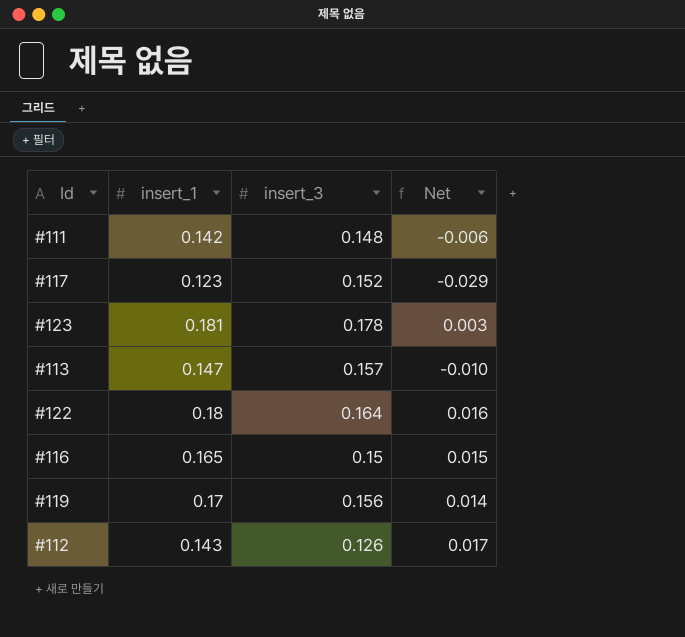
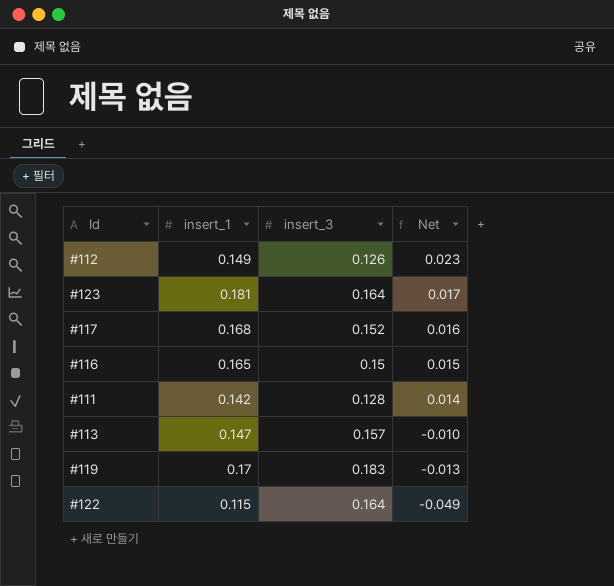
row order: none -> Net descending
#112 | insert_1: 0.143 -> 0.149
#112 | Net: 0.017 -> 0.023
#123 | insert_3: 0.178 -> 0.164
#123 | Net: 0.003 -> 0.017
#117 | insert_1: 0.123 -> 0.168
#117 | Net: -0.029 -> 0.016
#111 | insert_3: 0.148 -> 0.128
#111 | Net: -0.006 -> 0.014
#119 | insert_3: 0.156 -> 0.183
#119 | Net: 0.014 -> -0.013
#122 | insert_1: 0.18 -> 0.115
#122 | Net: 0.016 -> -0.049

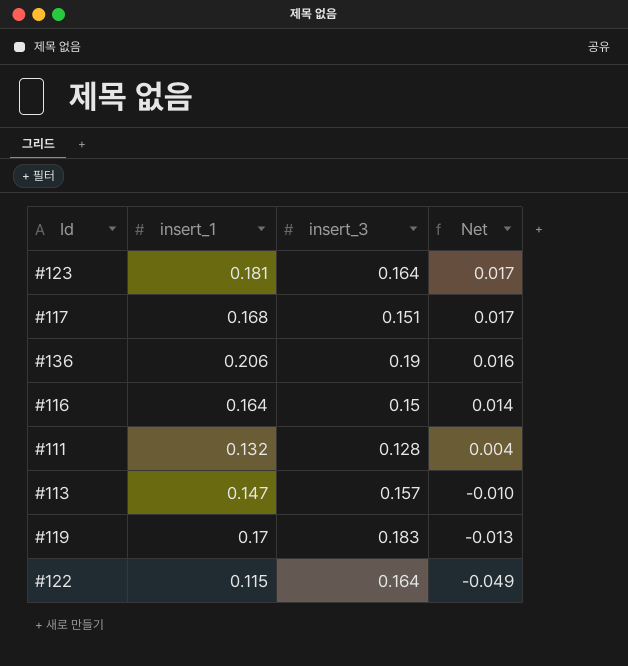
row #112: 0.149 | 0.126 | 0.023 -> none
#117 | insert_3: 0.152 -> 0.151
#117 | Net: 0.016 -> 0.017
row #136: none -> 0.206 | 0.19 | 0.016
#116 | insert_1: 0.165 -> 0.164
#116 | Net: 0.015 -> 0.014
#111 | insert_1: 0.142 -> 0.132
#111 | Net: 0.014 -> 0.004

